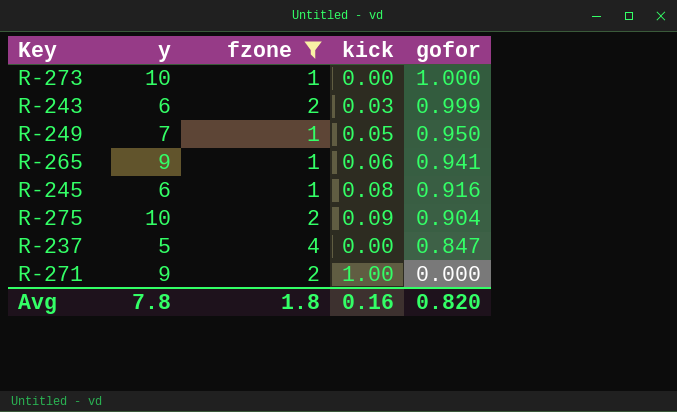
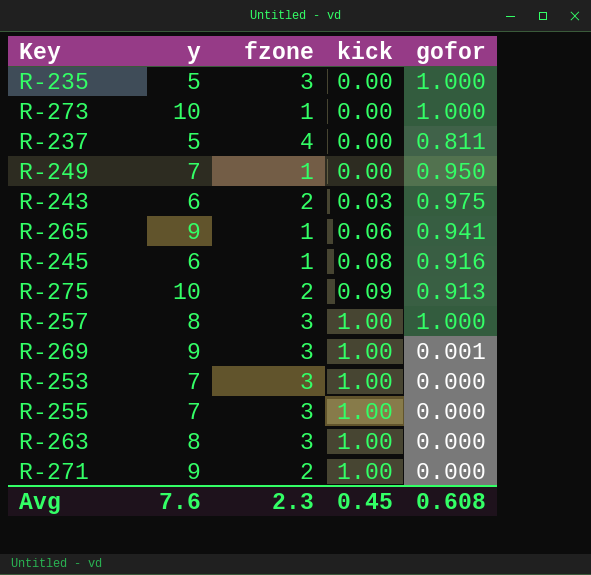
filter: fzone != 3 -> none
row order: gofor descending -> kick ascending
R-237 | gofor: 0.847 -> 0.811
R-249 | kick: 0.05 -> 0.00
R-243 | gofor: 0.999 -> 0.975
R-275 | gofor: 0.904 -> 0.913
Avg | y: 7.8 -> 7.6
Avg | fzone: 1.8 -> 2.3
Avg | kick: 0.16 -> 0.45
Avg | gofor: 0.820 -> 0.608

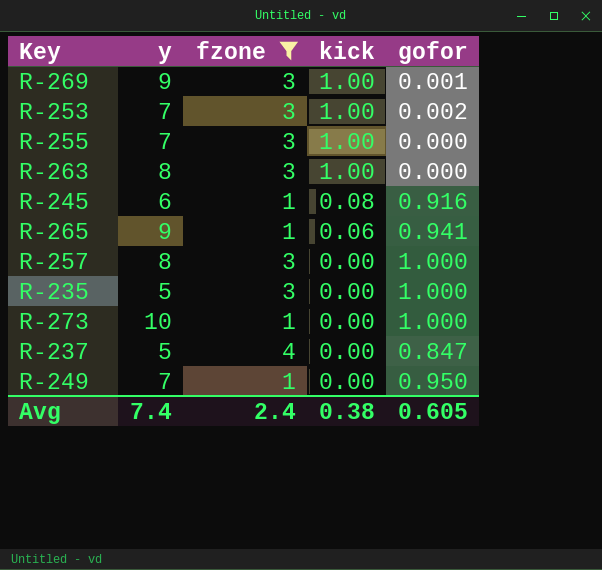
filter: none -> fzone != 2
row order: kick ascending -> kick descending
R-253 | gofor: 0.000 -> 0.002
R-257 | kick: 1.00 -> 0.00
R-237 | gofor: 0.811 -> 0.847
Avg | y: 7.6 -> 7.4
Avg | fzone: 2.3 -> 2.4
Avg | kick: 0.45 -> 0.38
Avg | gofor: 0.608 -> 0.605

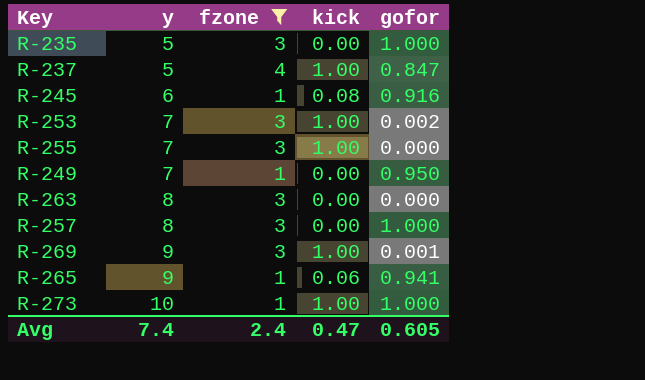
row order: kick descending -> y ascending
R-237 | kick: 0.00 -> 1.00
R-263 | kick: 1.00 -> 0.00
R-273 | kick: 0.00 -> 1.00
Avg | kick: 0.38 -> 0.47

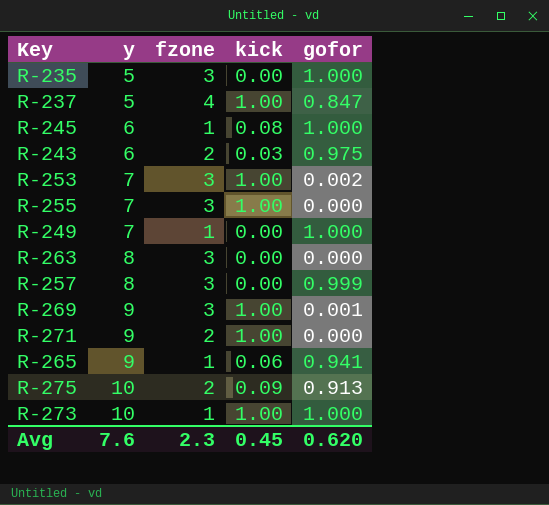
filter: fzone != 2 -> none
R-245 | gofor: 0.916 -> 1.000
R-249 | gofor: 0.950 -> 1.000
R-257 | gofor: 1.000 -> 0.999
Avg | y: 7.4 -> 7.6
Avg | fzone: 2.4 -> 2.3
Avg | kick: 0.47 -> 0.45
Avg | gofor: 0.605 -> 0.620

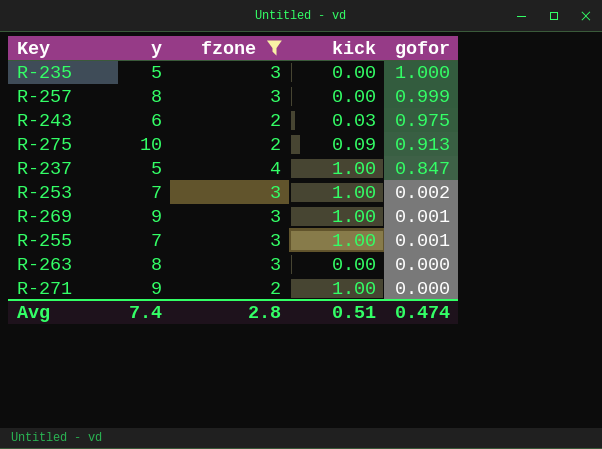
filter: none -> fzone != 1
row order: y ascending -> gofor descending
R-255 | gofor: 0.000 -> 0.001
Avg | y: 7.6 -> 7.4
Avg | fzone: 2.3 -> 2.8
Avg | kick: 0.45 -> 0.51
Avg | gofor: 0.620 -> 0.474

